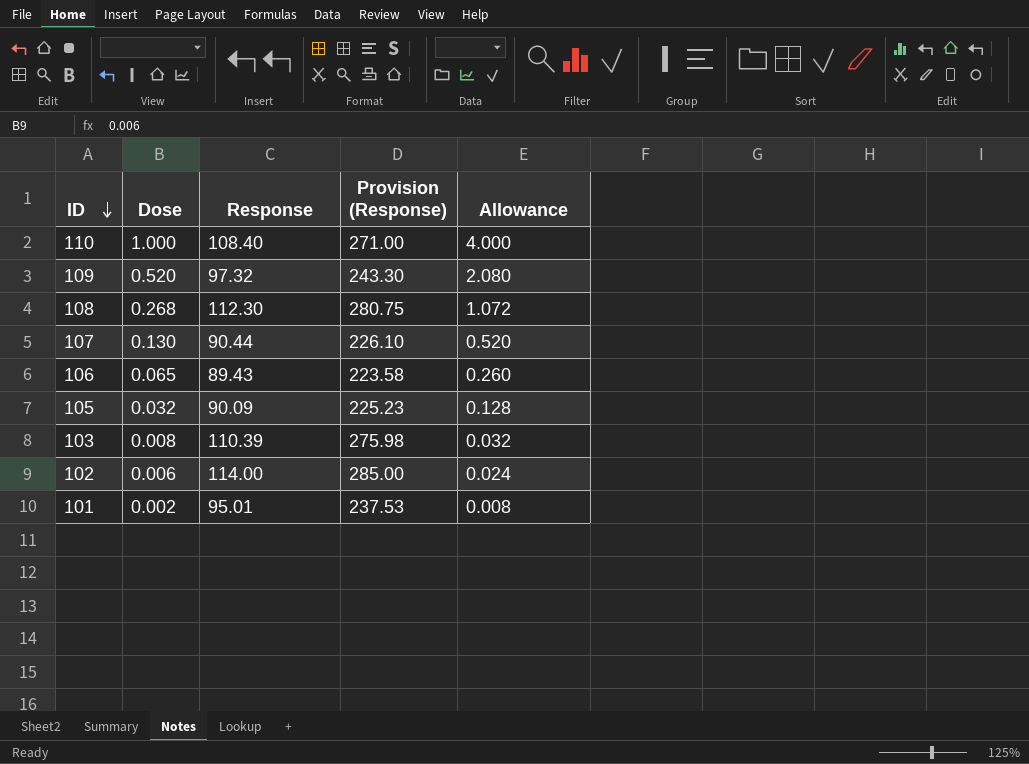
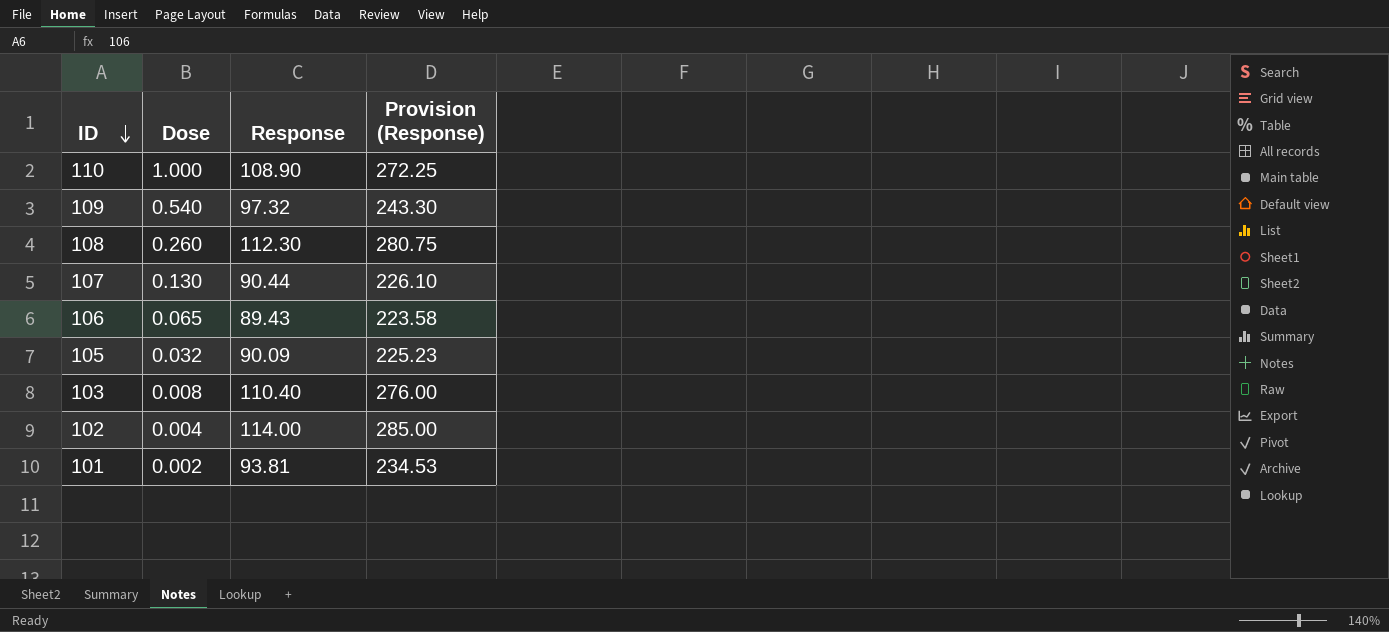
column Allowance | formula: [Dose] * 4 -> none
110 | Response: 108.40 -> 108.90
110 | Provision (Response): 271.00 -> 272.25
109 | Dose: 0.520 -> 0.540
108 | Dose: 0.268 -> 0.260
103 | Response: 110.39 -> 110.40
103 | Provision (Response): 275.98 -> 276.00
102 | Dose: 0.006 -> 0.004
101 | Response: 95.01 -> 93.81
101 | Provision (Response): 237.53 -> 234.53

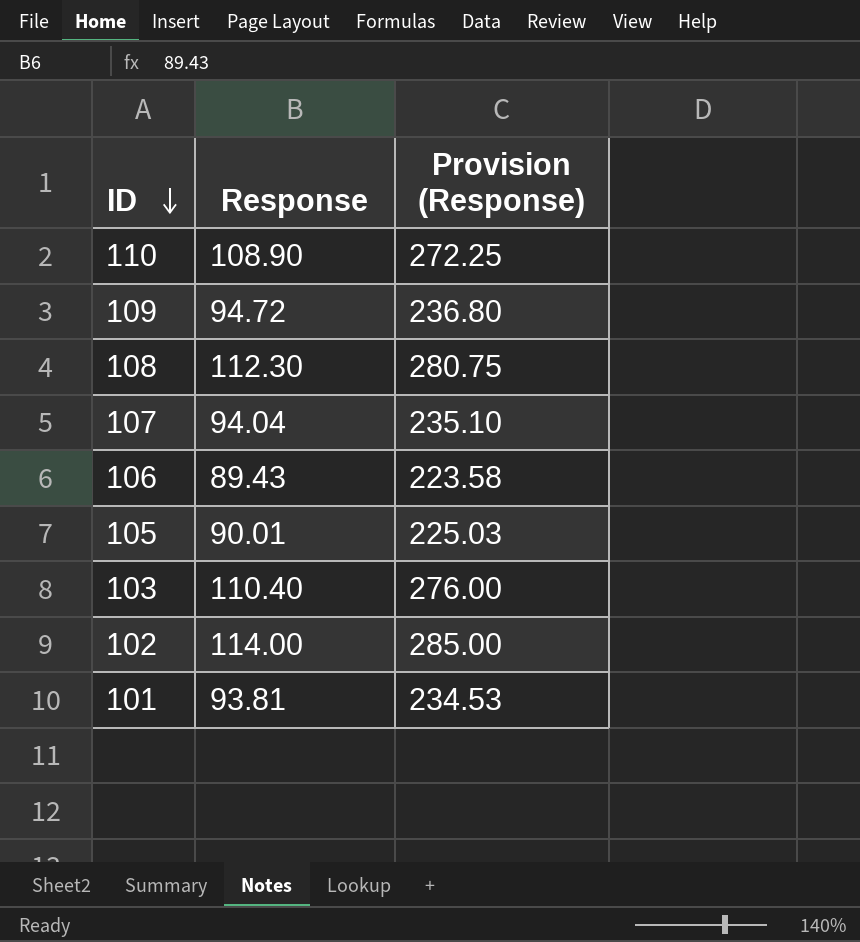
column Dose | position: 2 -> none
109 | Response: 97.32 -> 94.72
109 | Provision (Response): 243.30 -> 236.80
107 | Response: 90.44 -> 94.04
107 | Provision (Response): 226.10 -> 235.10
105 | Response: 90.09 -> 90.01
105 | Provision (Response): 225.23 -> 225.03

